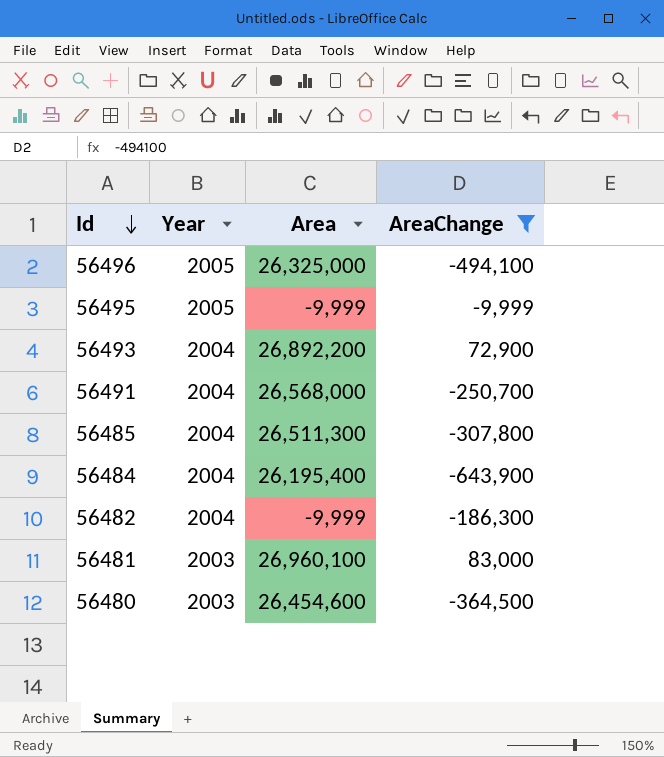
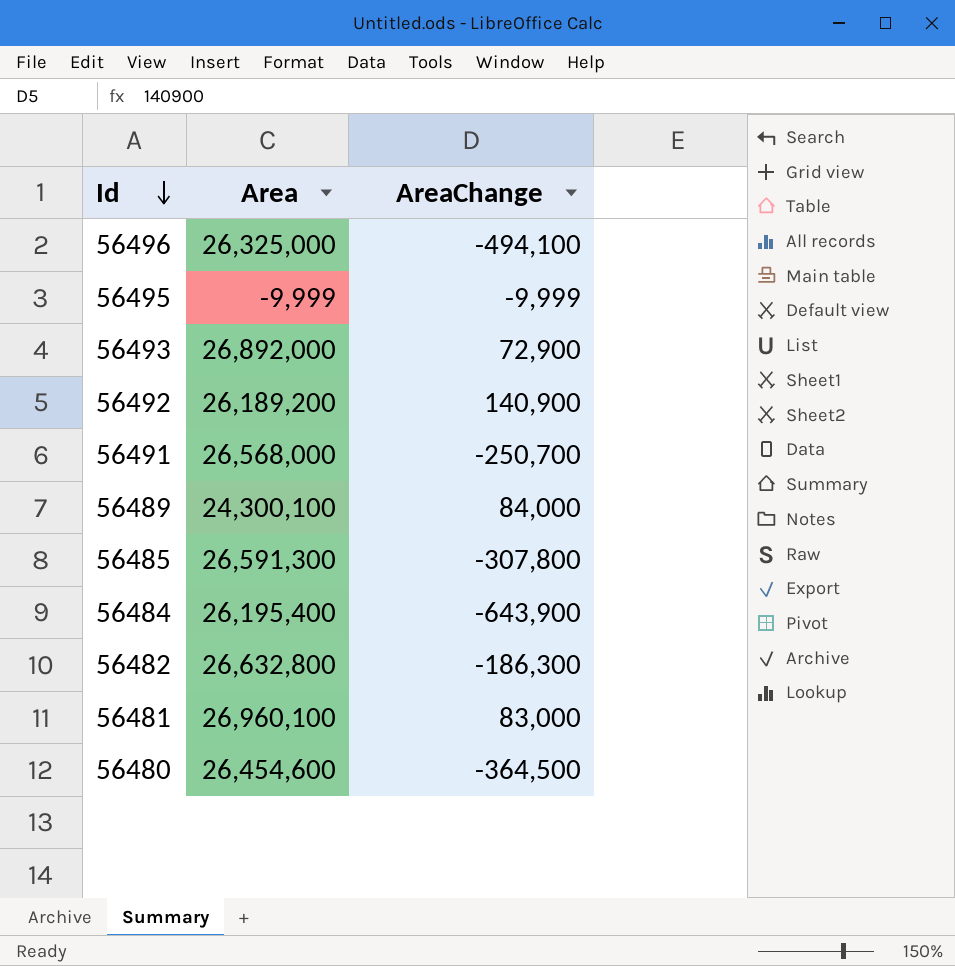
filter: AreaChange <= 83,000 -> none
column Year | position: 2 -> none
56493 | Area: 26,892,200 -> 26,892,000
56485 | Area: 26,511,300 -> 26,591,300
56482 | Area: -9,999 -> 26,632,800

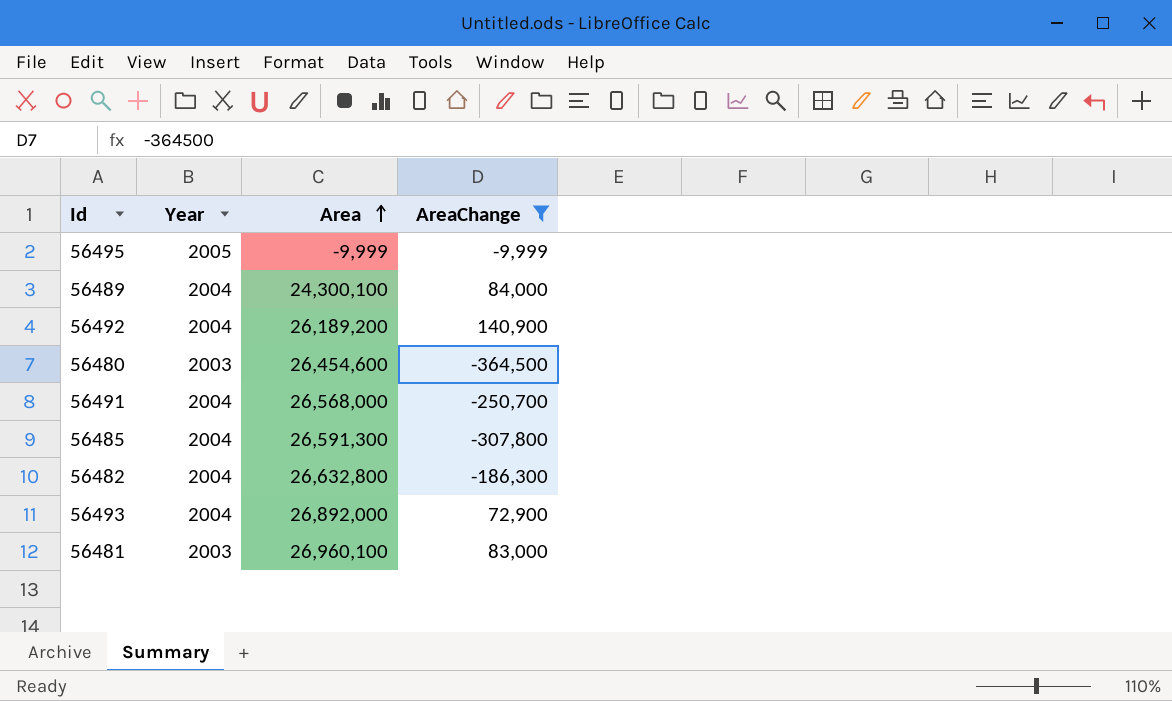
filter: none -> AreaChange >= -364,500
row order: Id descending -> Area ascending
column Year | position: none -> 2

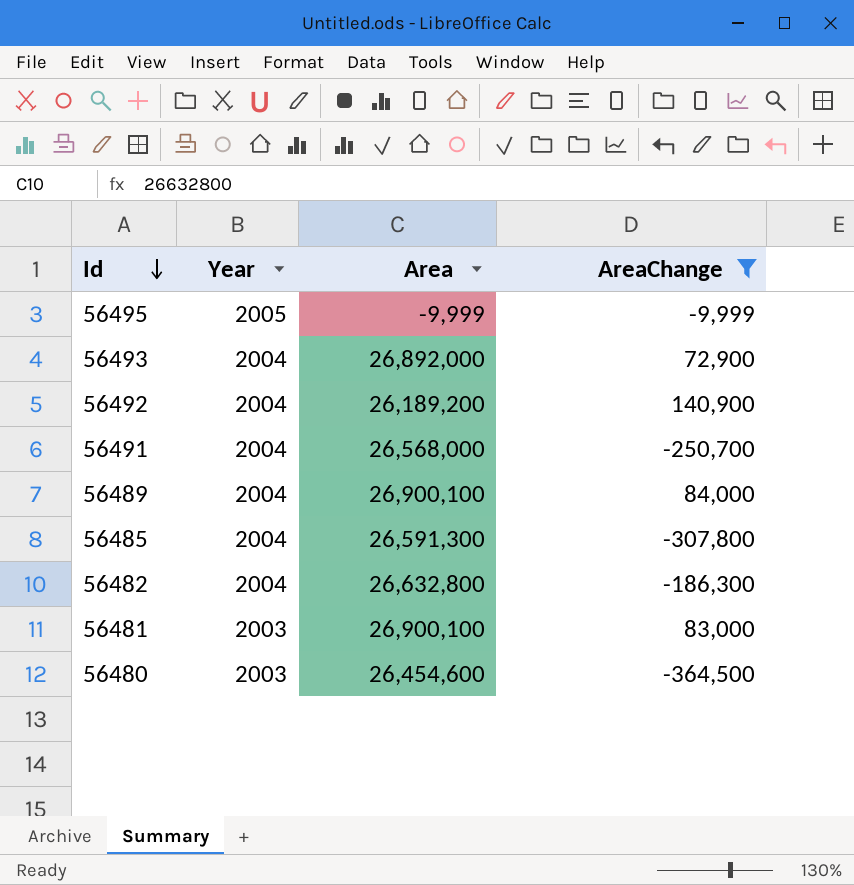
row order: Area ascending -> Id descending
56489 | Area: 24,300,100 -> 26,900,100
56481 | Area: 26,960,100 -> 26,900,100

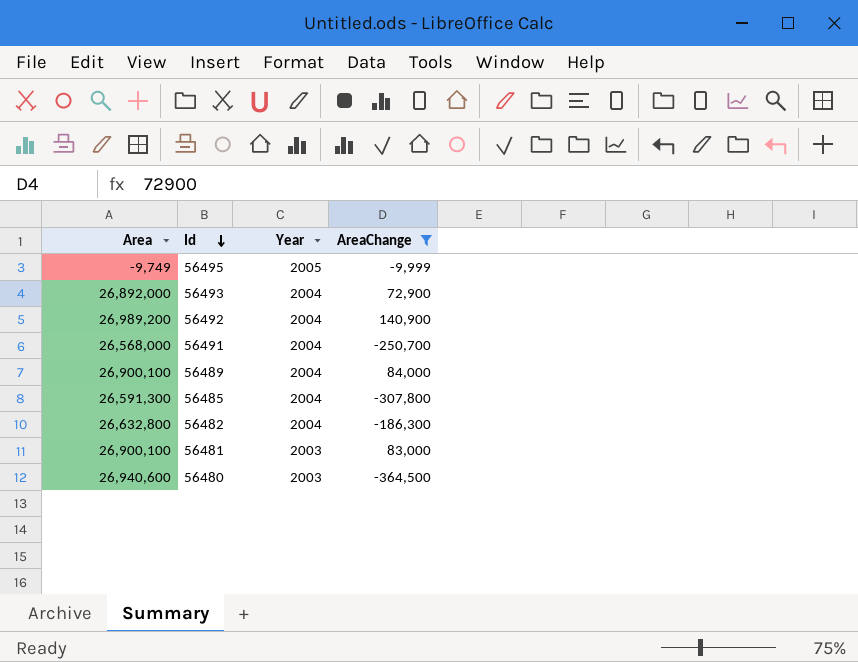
column Area | position: 3 -> 1
56495 | Area: -9,999 -> -9,749
56492 | Area: 26,189,200 -> 26,989,200
56480 | Area: 26,454,600 -> 26,940,600

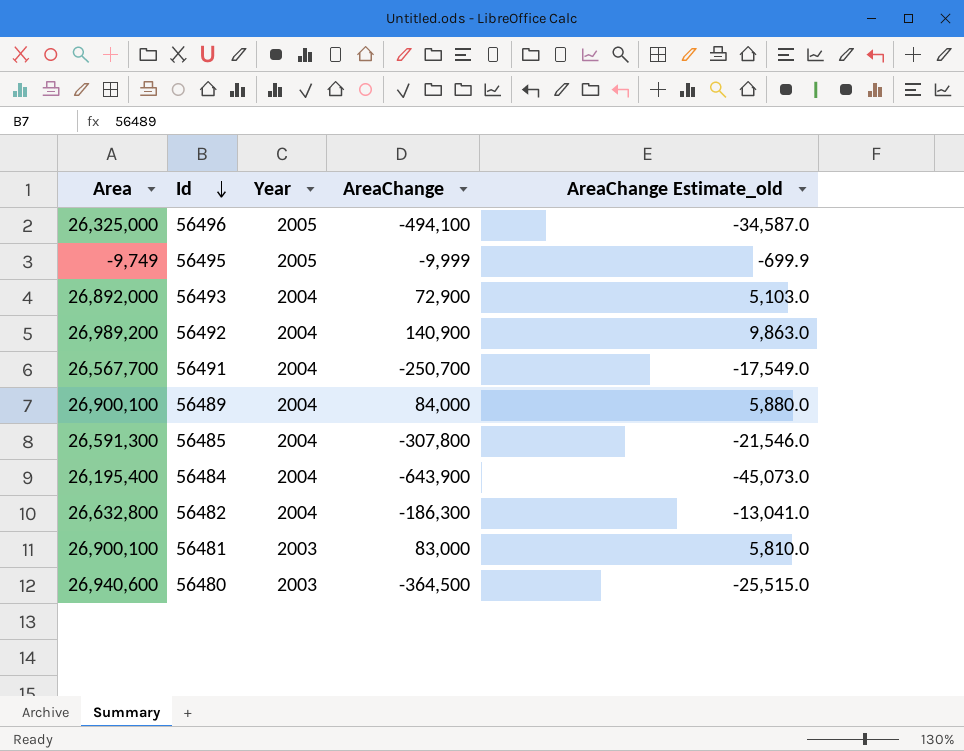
filter: AreaChange >= -364,500 -> none
column AreaChange Estimate_old | formula: none -> [AreaChange] * 0.07
56491 | Area: 26,568,000 -> 26,567,700

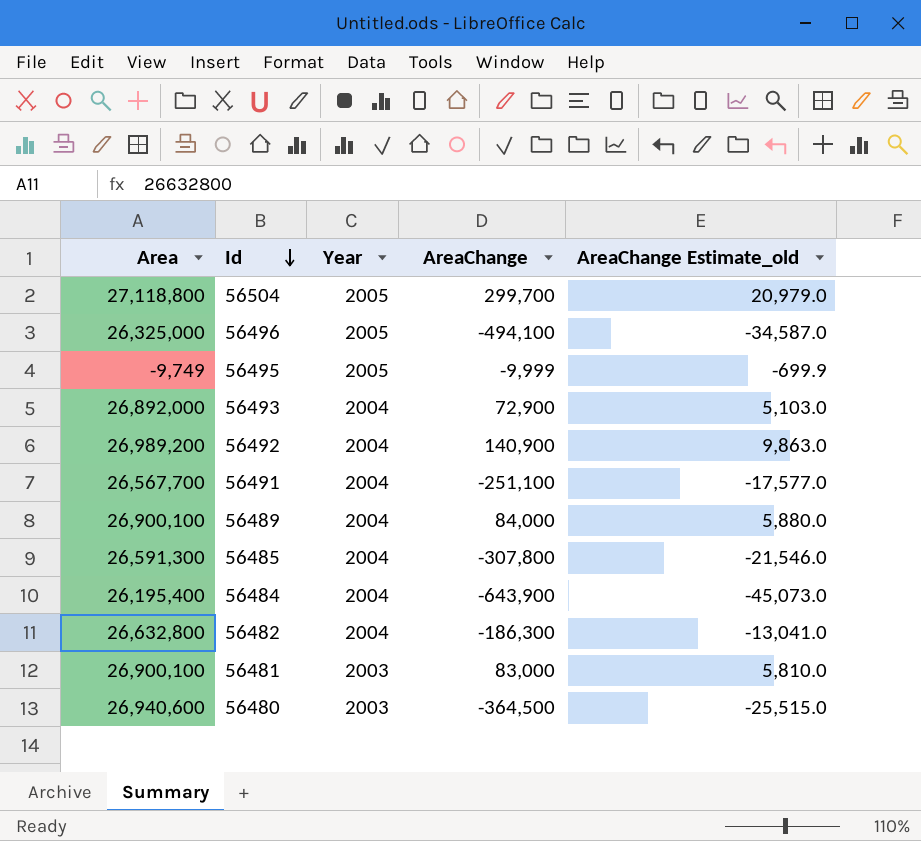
row 56504: none -> 27,118,800 | 2005 | 299,700 | 20,979.0
56491 | AreaChange: -250,700 -> -251,100
56491 | AreaChange Estimate_old: -17,549.0 -> -17,577.0

